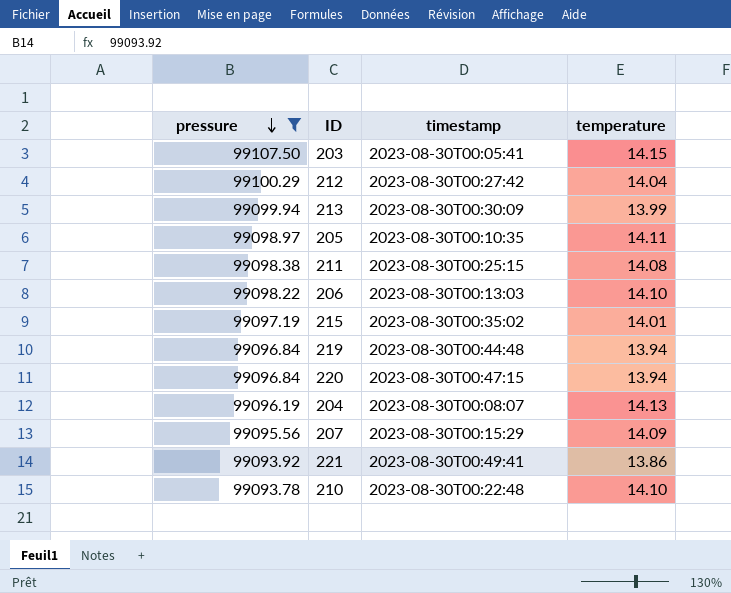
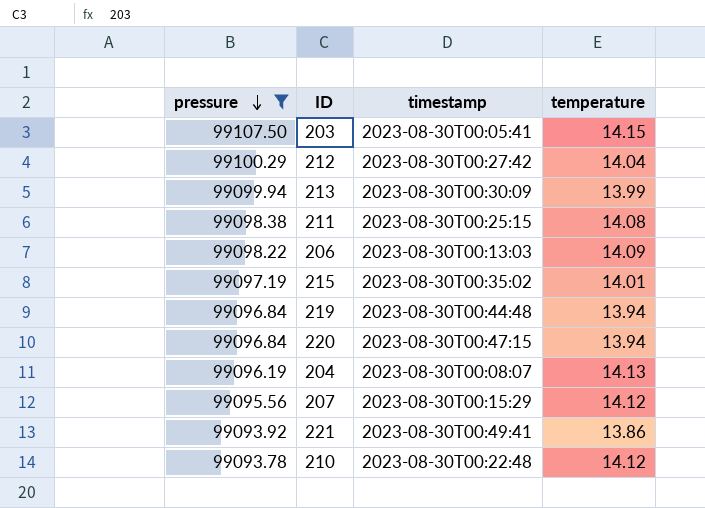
row 205: 99098.97 | 2023-08-30T00:10:35 | 14.11 -> none
206 | temperature: 14.10 -> 14.09
207 | temperature: 14.09 -> 14.12
210 | temperature: 14.10 -> 14.12

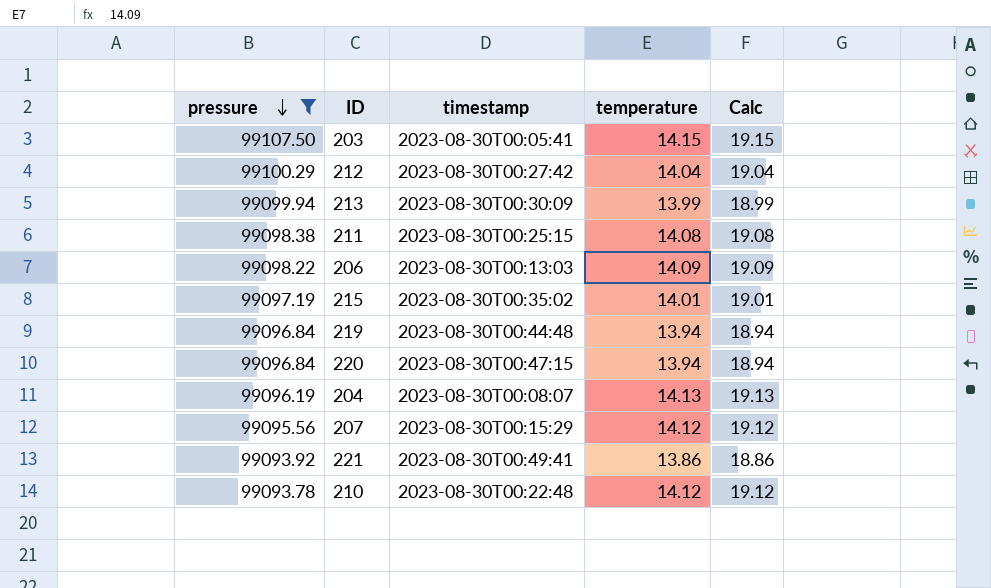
column Calc | formula: none -> [temperature] + 5

